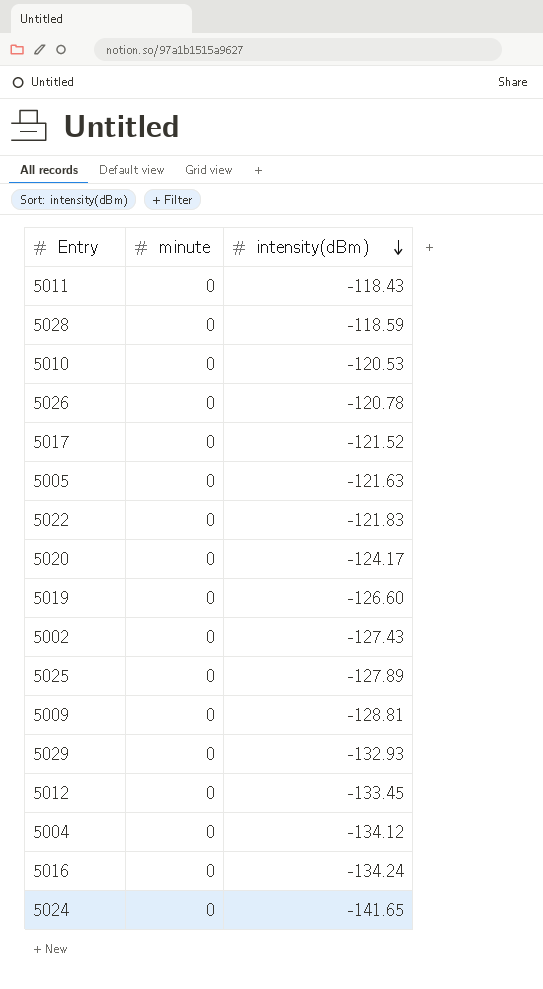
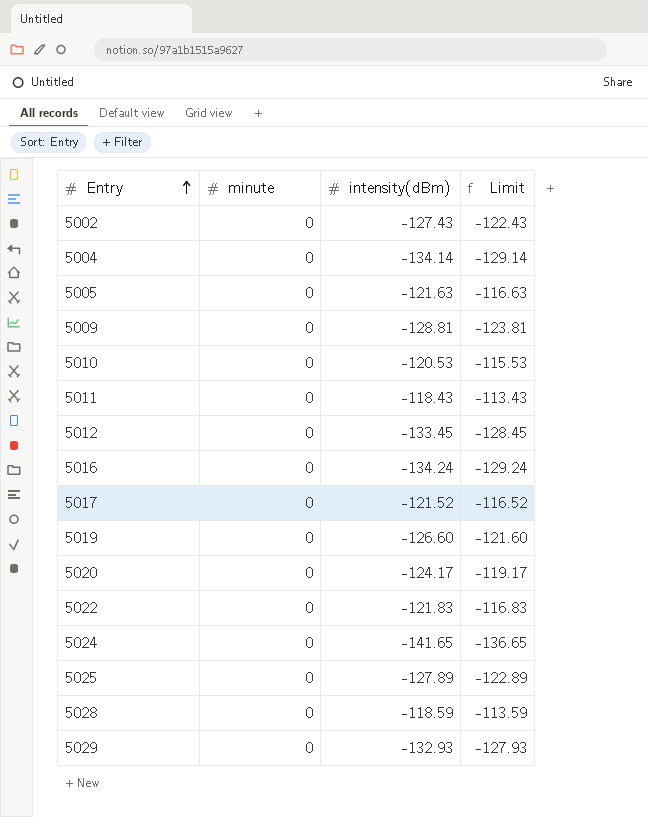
row order: intensity(dBm) descending -> Entry ascending
column Limit | formula: none -> [intensity(dBm)] + 5
row 5026: 0 | -120.78 -> none
5004 | intensity(dBm): -134.12 -> -134.14

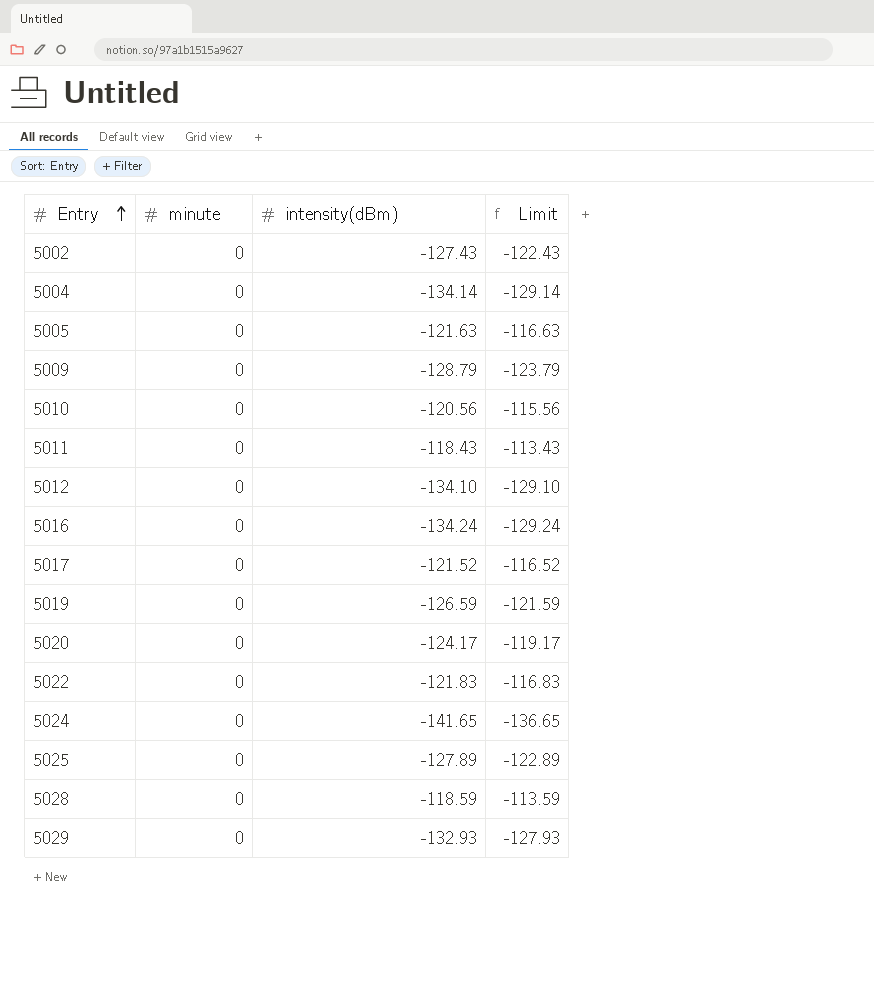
5009 | intensity(dBm): -128.81 -> -128.79
5009 | Limit: -123.81 -> -123.79
5010 | intensity(dBm): -120.53 -> -120.56
5010 | Limit: -115.53 -> -115.56
5012 | intensity(dBm): -133.45 -> -134.10
5012 | Limit: -128.45 -> -129.10
5019 | intensity(dBm): -126.60 -> -126.59
5019 | Limit: -121.60 -> -121.59

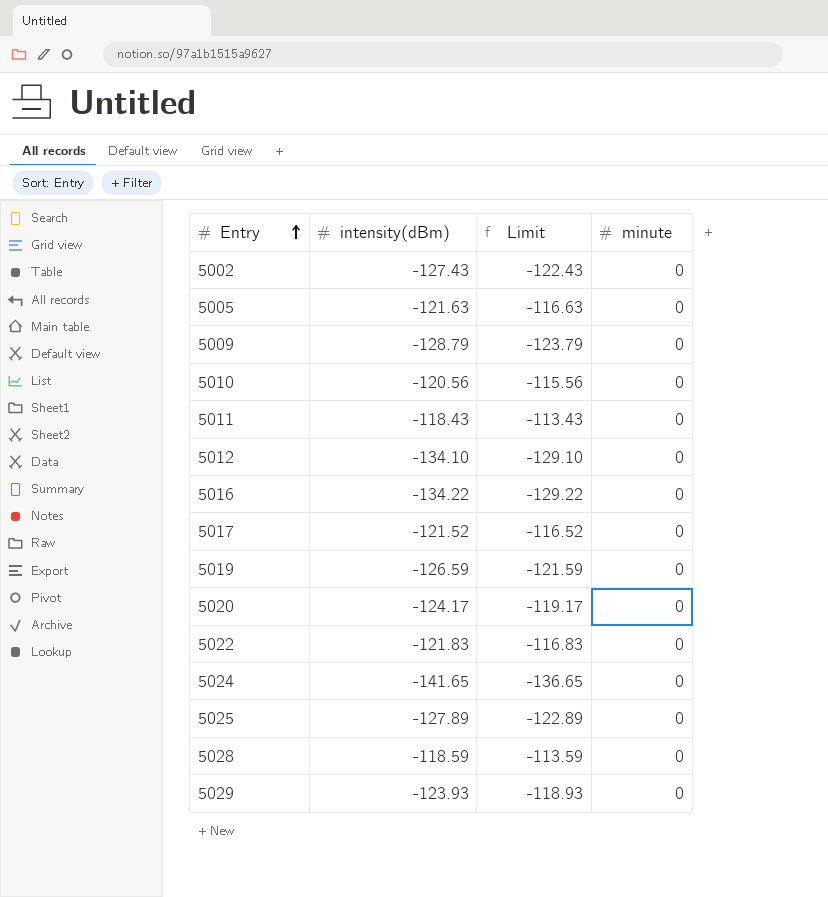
column minute | position: 2 -> 4
row 5004: 0 | -134.14 | -129.14 -> none
5016 | intensity(dBm): -134.24 -> -134.22
5016 | Limit: -129.24 -> -129.22
5029 | intensity(dBm): -132.93 -> -123.93
5029 | Limit: -127.93 -> -118.93

